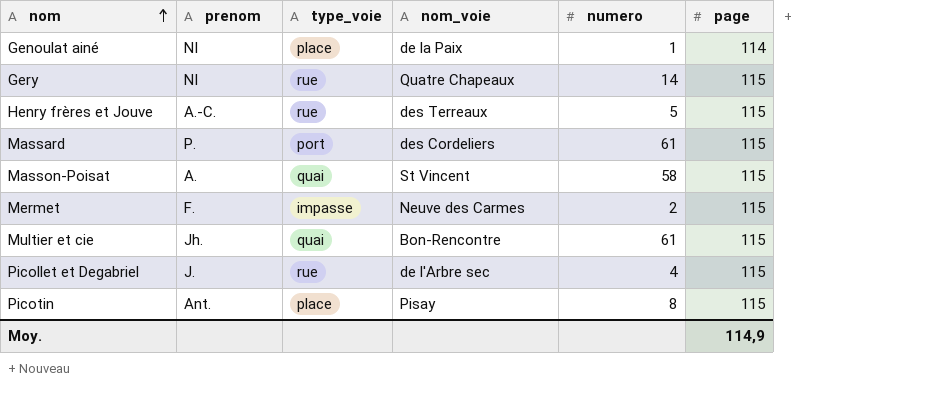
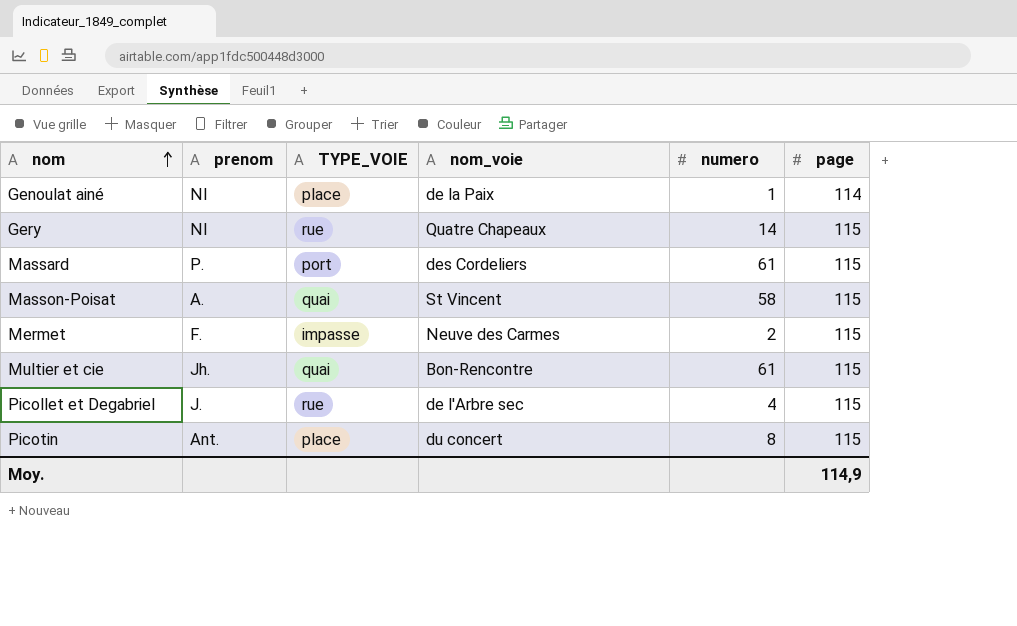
column name: type_voie -> TYPE_VOIE
row Henry frères et Jouve: A.-C. | rue | des Terreaux | 5 | 115 -> none
Picotin | nom_voie: Pisay -> du concert

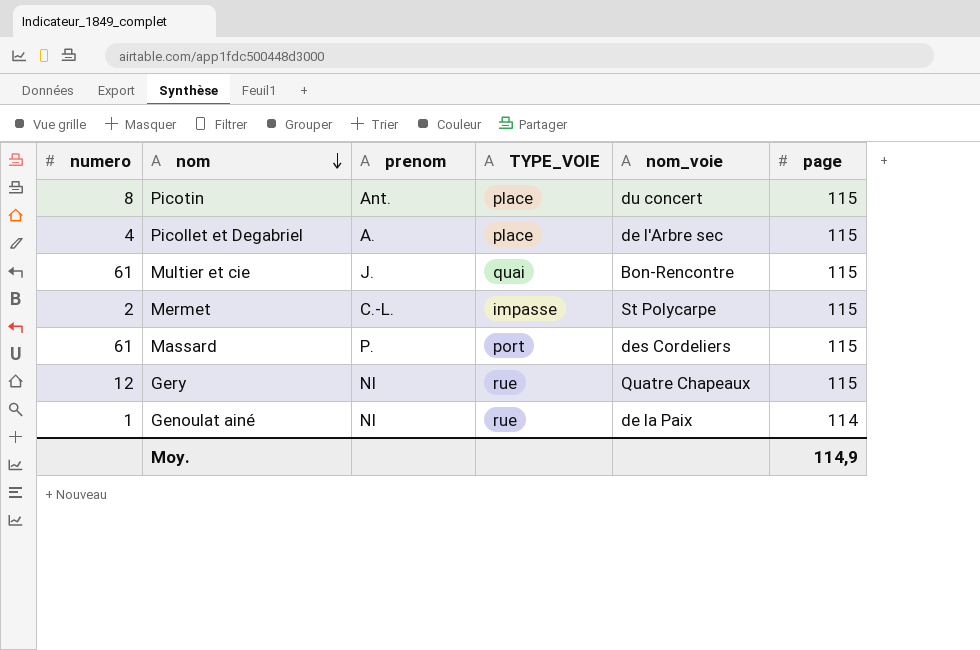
row order: nom ascending -> nom descending
column numero | position: 5 -> 1
row Masson-Poisat: A. | quai | St Vincent | 58 | 115 -> none
Picollet et Degabriel | prenom: J. -> A.
Picollet et Degabriel | TYPE_VOIE: rue -> place
Multier et cie | prenom: Jh. -> J.
Mermet | prenom: F. -> C.-L.
Mermet | nom_voie: Neuve des Carmes -> St Polycarpe
Gery | numero: 14 -> 12
Genoulat ainé | TYPE_VOIE: place -> rue

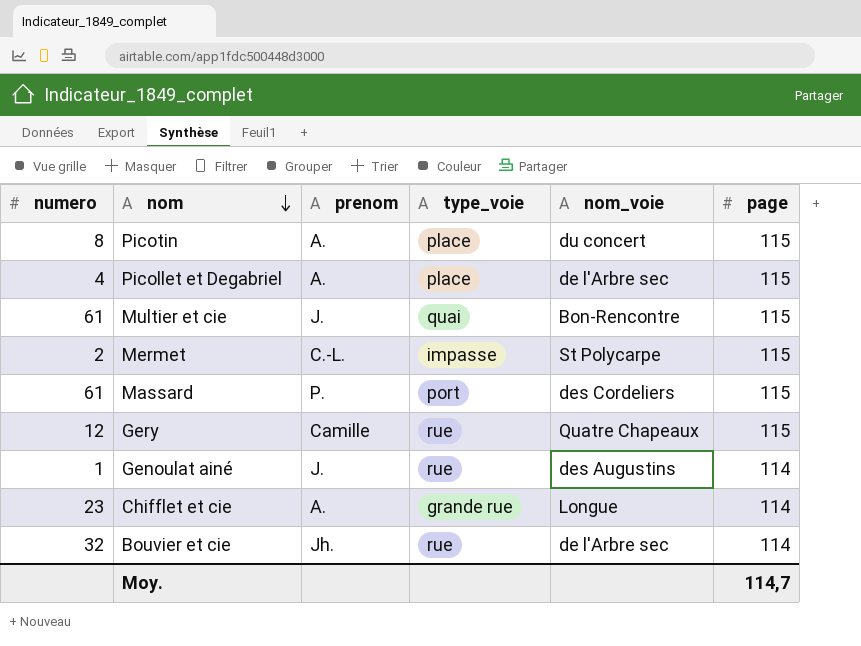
column name: TYPE_VOIE -> type_voie
Picotin | prenom: Ant. -> A.
Gery | prenom: NI -> Camille
Genoulat ainé | prenom: NI -> J.
Genoulat ainé | nom_voie: de la Paix -> des Augustins
row Chifflet et cie: none -> 23 | A. | grande rue | Longue | 114
row Bouvier et cie: none -> 32 | Jh. | rue | de l'Arbre sec | 114
Moy. | page: 114,9 -> 114,7

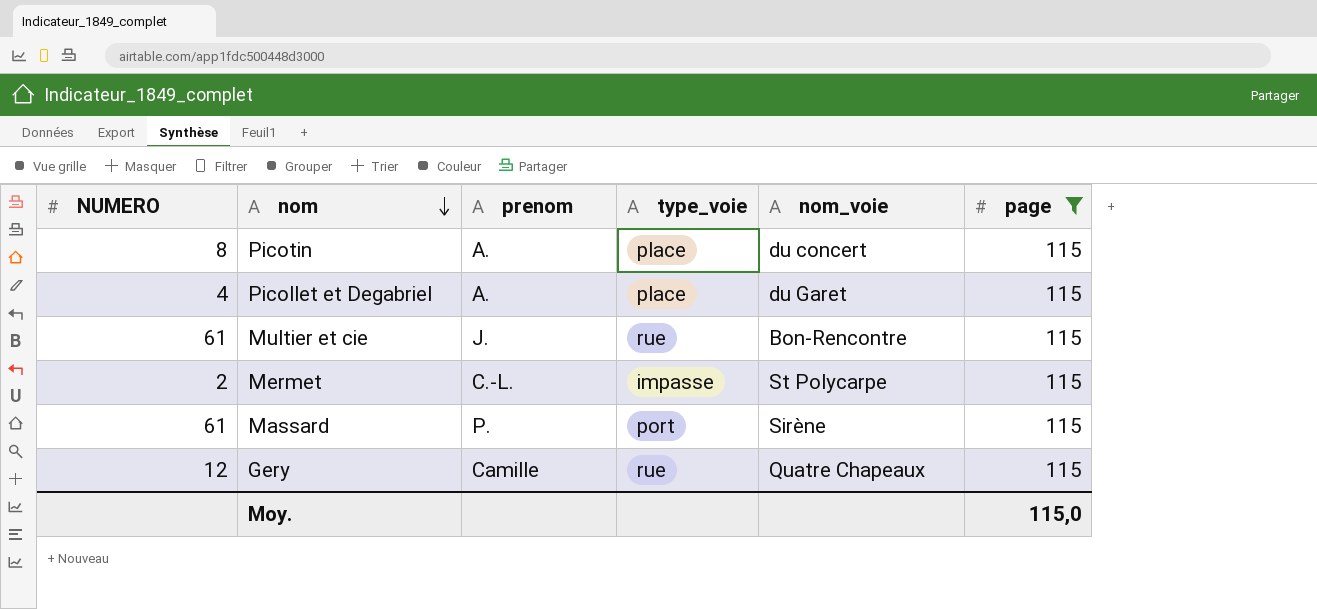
filter: none -> page = 115
column name: numero -> NUMERO
Picollet et Degabriel | nom_voie: de l'Arbre sec -> du Garet
Multier et cie | type_voie: quai -> rue
Massard | nom_voie: des Cordeliers -> Sirène
Moy. | page: 114,7 -> 115,0

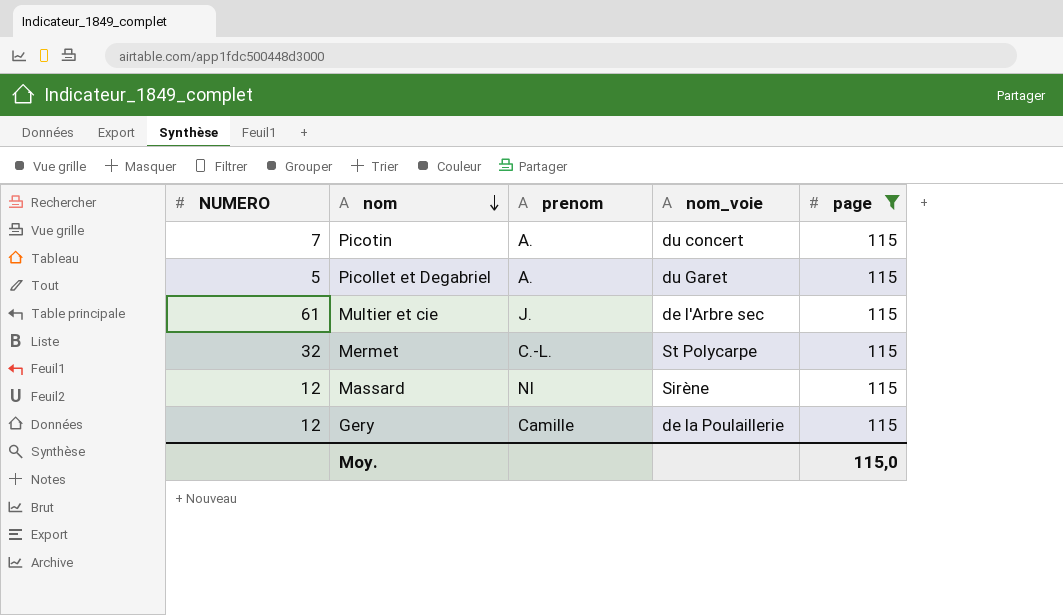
column type_voie | position: 4 -> none
Picotin | NUMERO: 8 -> 7
Picollet et Degabriel | NUMERO: 4 -> 5
Multier et cie | nom_voie: Bon-Rencontre -> de l'Arbre sec
Mermet | NUMERO: 2 -> 32
Massard | NUMERO: 61 -> 12
Massard | prenom: P. -> NI
Gery | nom_voie: Quatre Chapeaux -> de la Poulaillerie

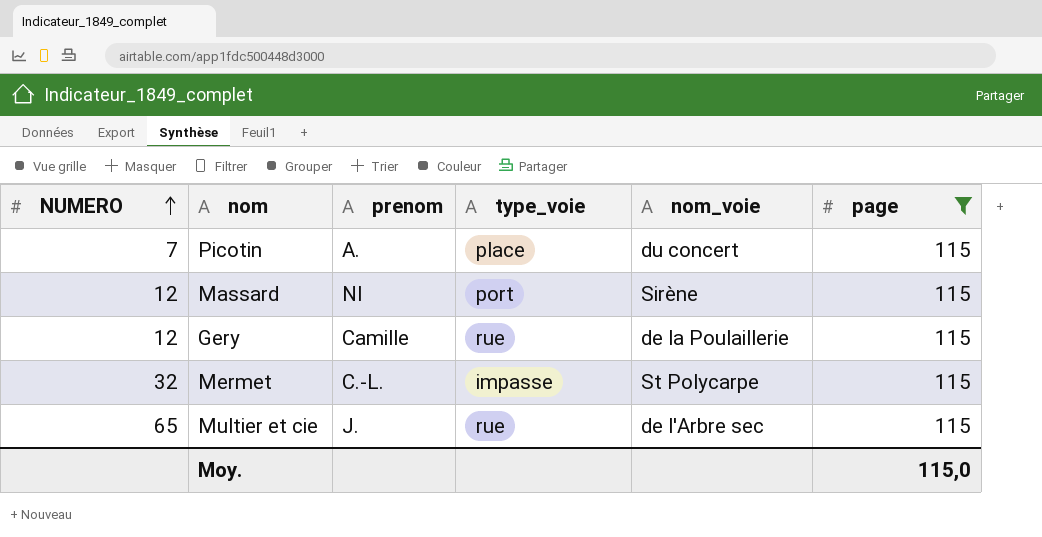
row order: nom descending -> NUMERO ascending
column type_voie | position: none -> 4
row Picollet et Degabriel: 5 | A. | du Garet | 115 -> none
Multier et cie | NUMERO: 61 -> 65

